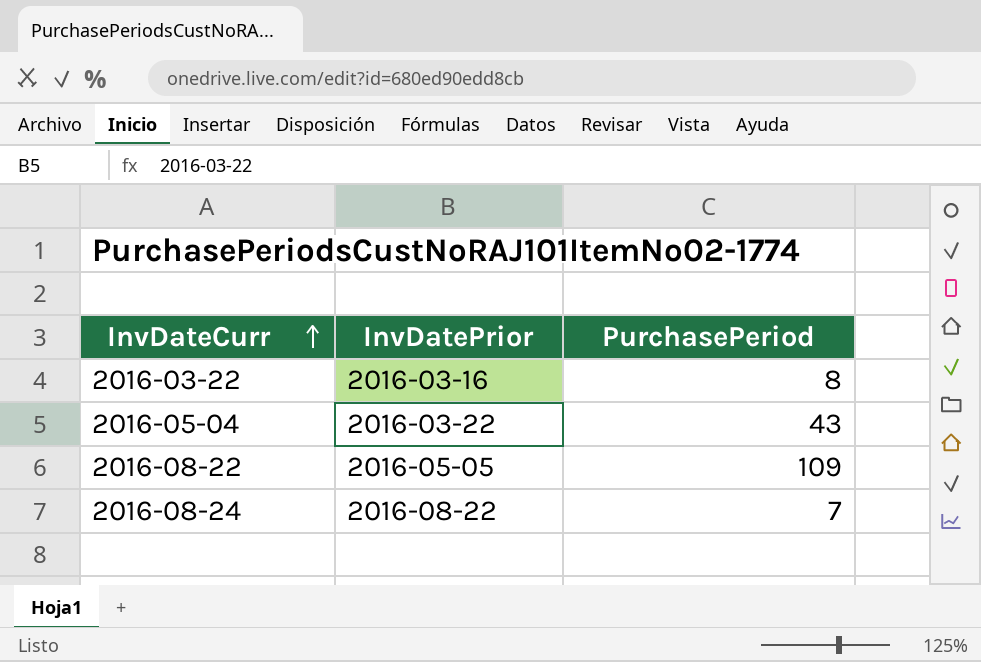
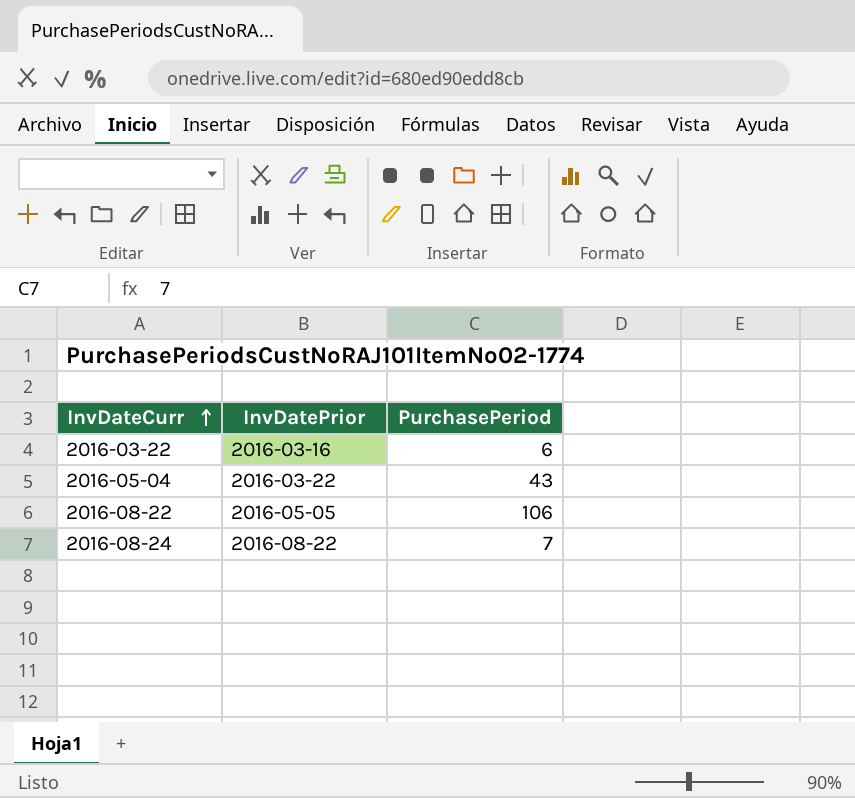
2016-03-22 | PurchasePeriod: 8 -> 6
2016-08-22 | PurchasePeriod: 109 -> 106

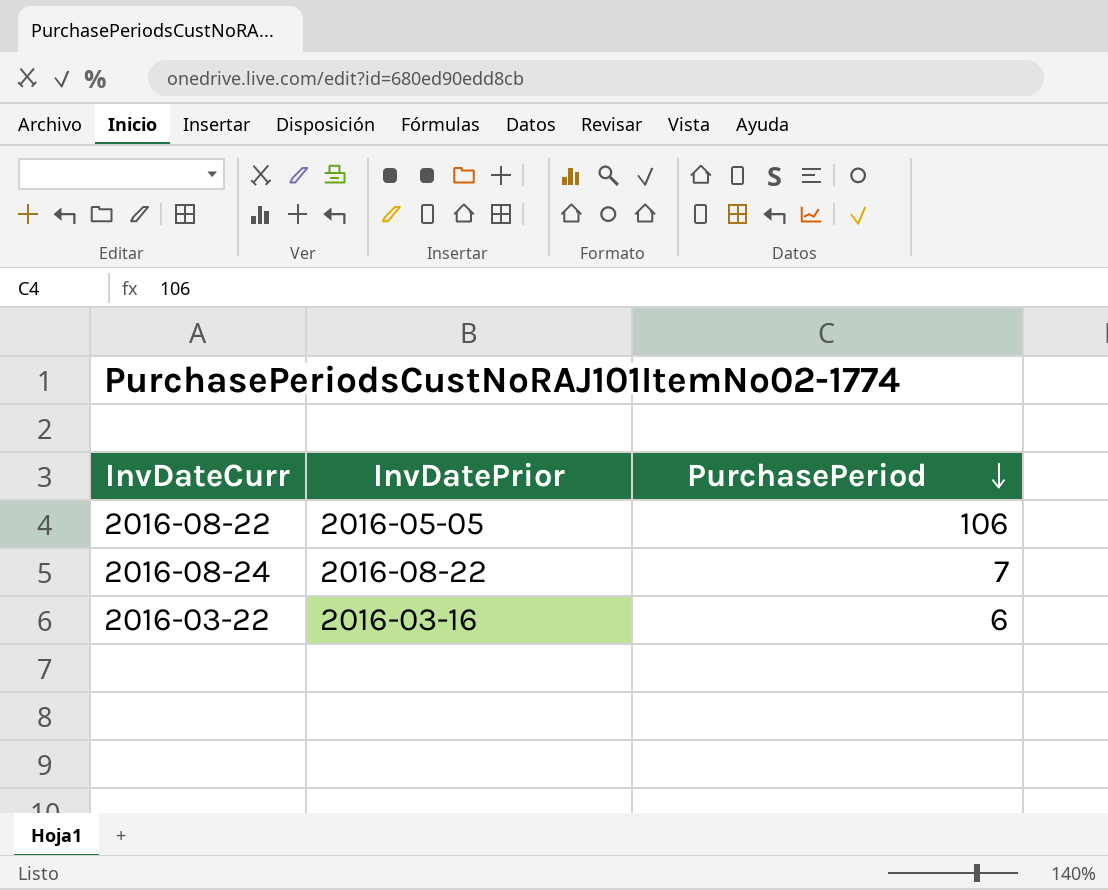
row order: InvDateCurr ascending -> PurchasePeriod descending
row 2016-05-04: 2016-03-22 | 43 -> none

